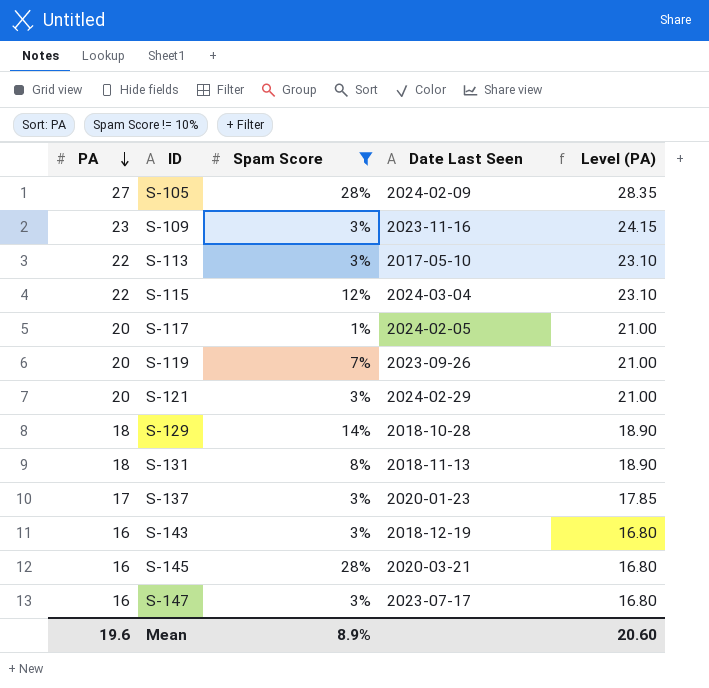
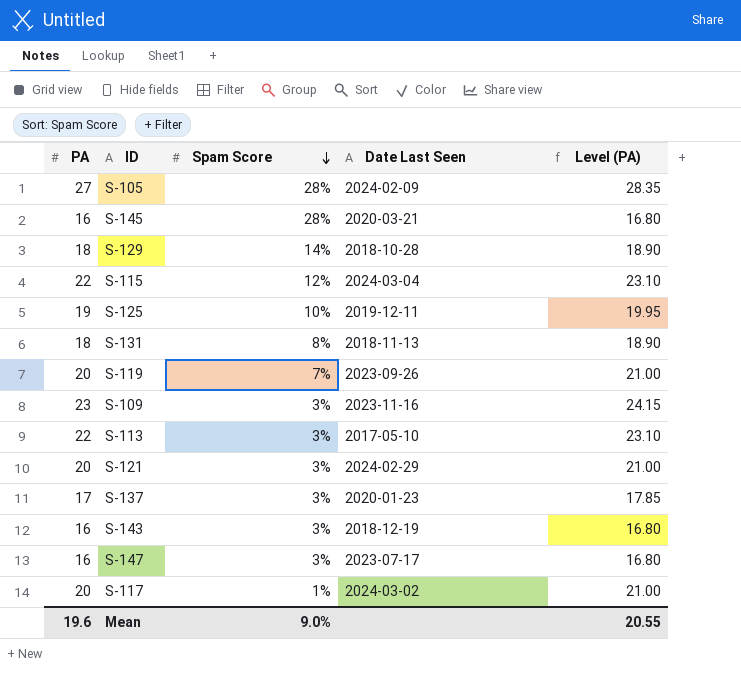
filter: Spam Score != 10% -> none
row order: PA descending -> Spam Score descending
S-117 | Date Last Seen: 2024-02-05 -> 2024-03-02
Mean | Spam Score: 8.9% -> 9.0%
Mean | Level (PA): 20.60 -> 20.55

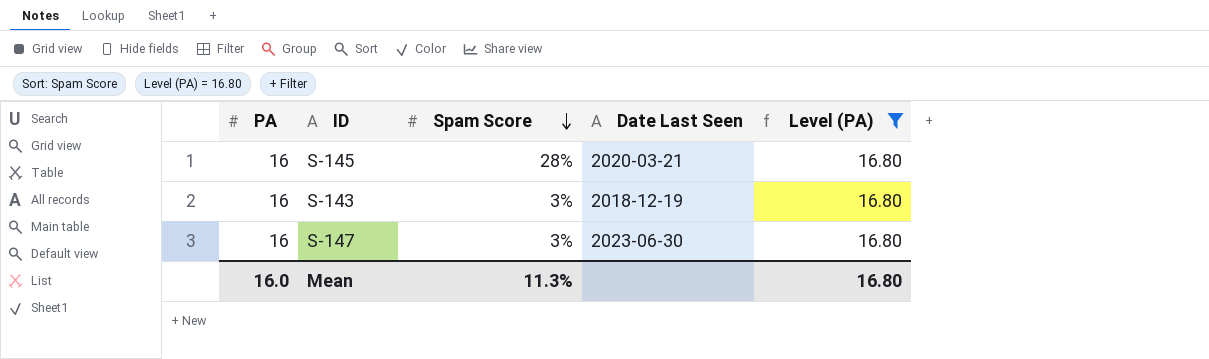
filter: none -> Level (PA) = 16.80
S-147 | Date Last Seen: 2023-07-17 -> 2023-06-30
Mean | PA: 19.6 -> 16.0
Mean | Spam Score: 9.0% -> 11.3%
Mean | Level (PA): 20.55 -> 16.80

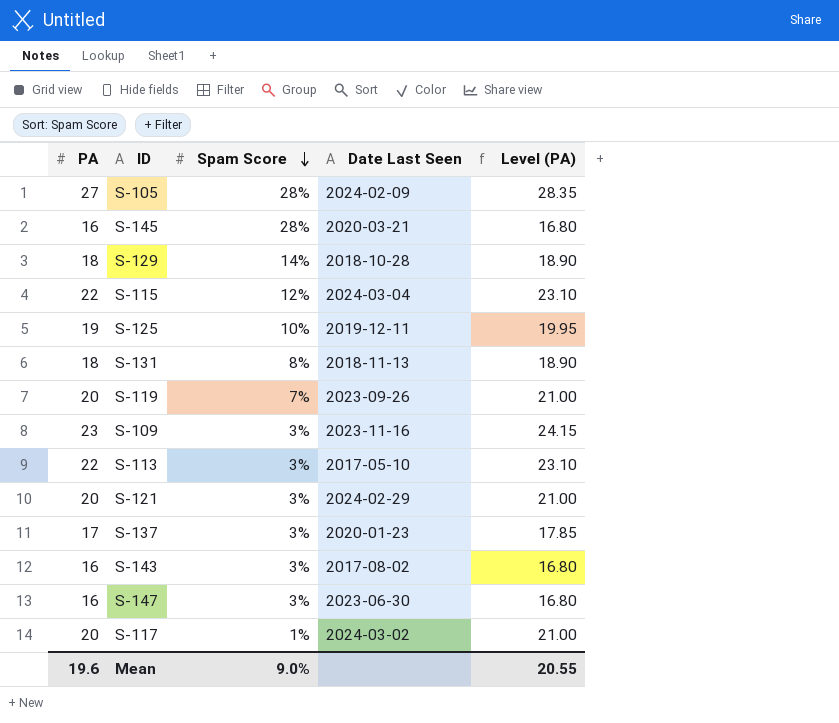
filter: Level (PA) = 16.80 -> none
S-143 | Date Last Seen: 2018-12-19 -> 2017-08-02
Mean | PA: 16.0 -> 19.6
Mean | Spam Score: 11.3% -> 9.0%
Mean | Level (PA): 16.80 -> 20.55

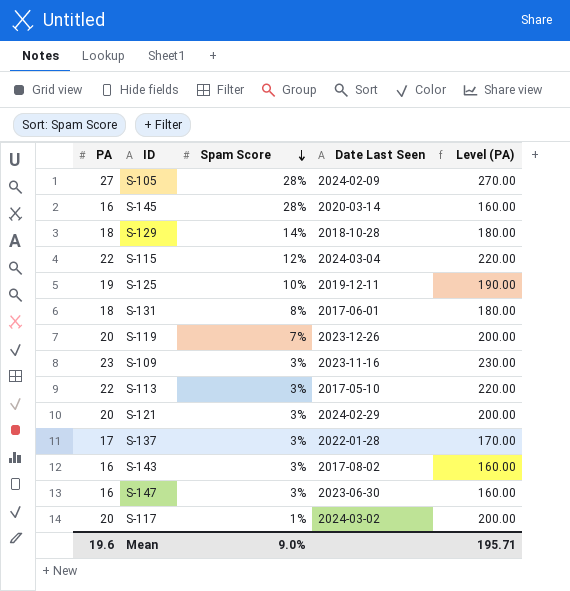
column Level (PA) | formula: [PA] * 1.05 -> [PA] * 10
S-145 | Date Last Seen: 2020-03-21 -> 2020-03-14
S-131 | Date Last Seen: 2018-11-13 -> 2017-06-01
S-119 | Date Last Seen: 2023-09-26 -> 2023-12-26
S-137 | Date Last Seen: 2020-01-23 -> 2022-01-28
Mean | Level (PA): 20.55 -> 195.71

